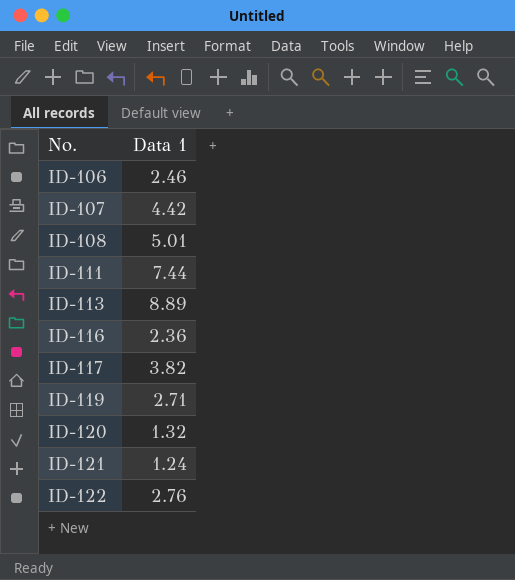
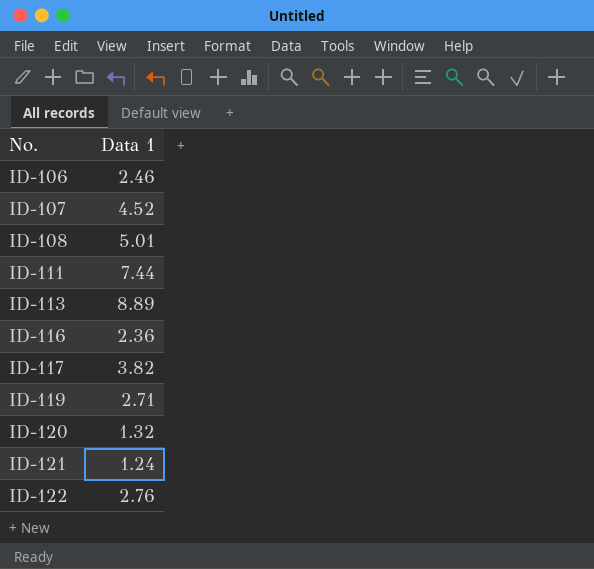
ID-107 | Data 1: 4.42 -> 4.52

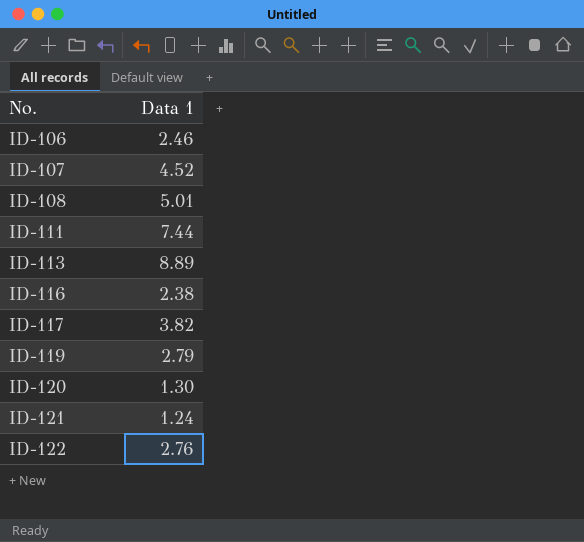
ID-116 | Data 1: 2.36 -> 2.38
ID-119 | Data 1: 2.71 -> 2.79
ID-120 | Data 1: 1.32 -> 1.30

